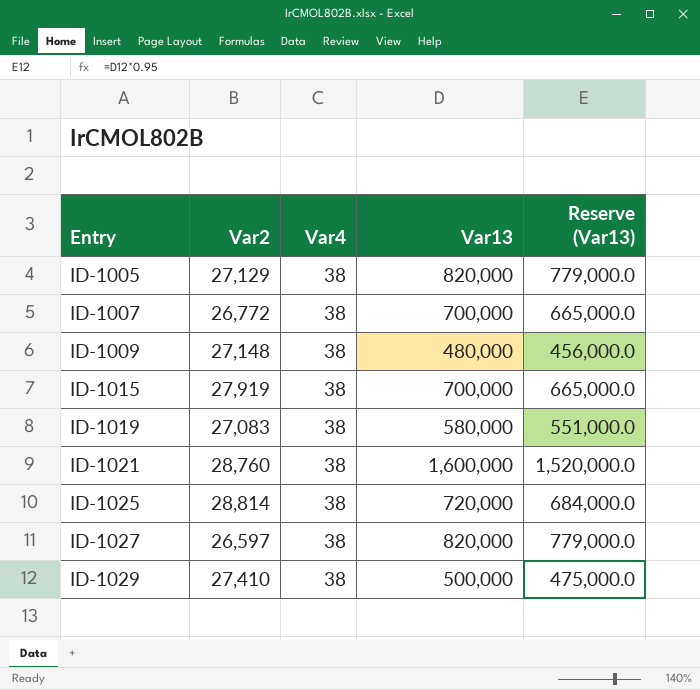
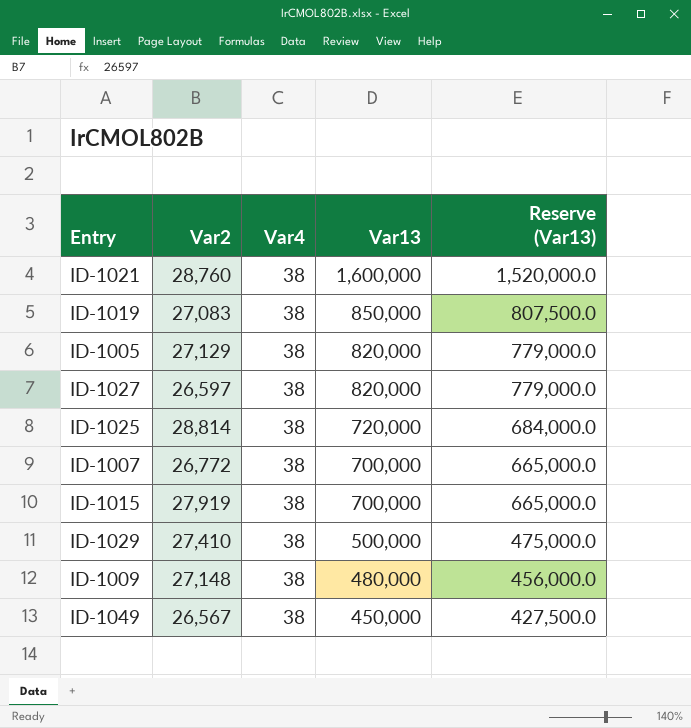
row order: Entry ascending -> Var13 descending
ID-1019 | Var13: 580,000 -> 850,000
ID-1019 | Reserve (Var13): 551,000.0 -> 807,500.0
row ID-1049: none -> 26,567 | 38 | 450,000 | 427,500.0

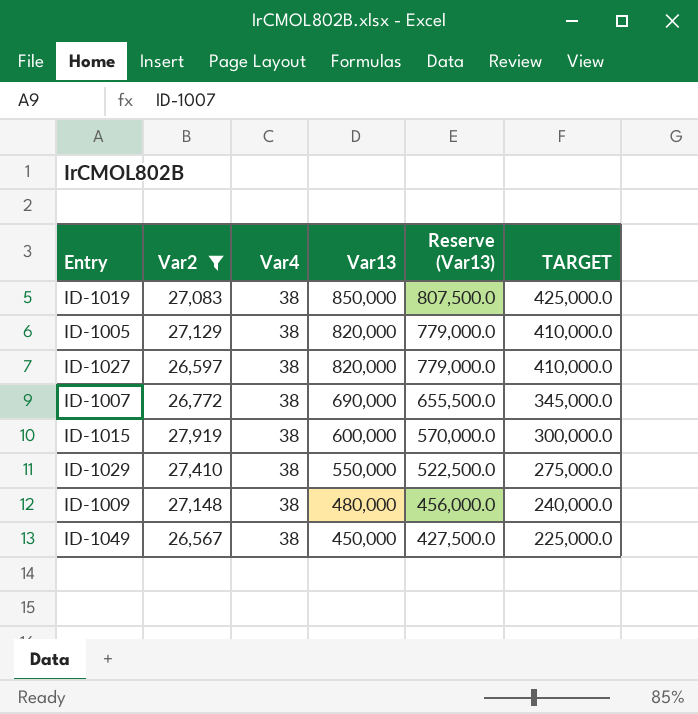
filter: none -> Var2 <= 27,919
column TARGET | formula: none -> [Var13] * 0.5
ID-1007 | Var13: 700,000 -> 690,000
ID-1007 | Reserve (Var13): 665,000.0 -> 655,500.0
ID-1015 | Var13: 700,000 -> 600,000
ID-1015 | Reserve (Var13): 665,000.0 -> 570,000.0
ID-1029 | Var13: 500,000 -> 550,000
ID-1029 | Reserve (Var13): 475,000.0 -> 522,500.0

